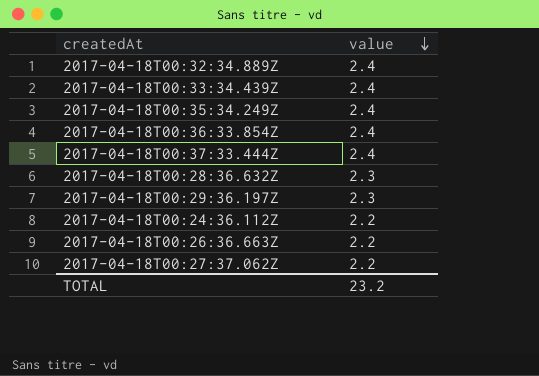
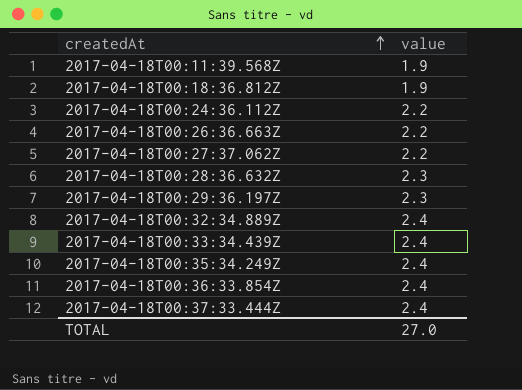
row order: value descending -> createdAt ascending
row 2017-04-18T00:11:39.568Z: none -> 1.9
row 2017-04-18T00:18:36.812Z: none -> 1.9
TOTAL | value: 23.2 -> 27.0

